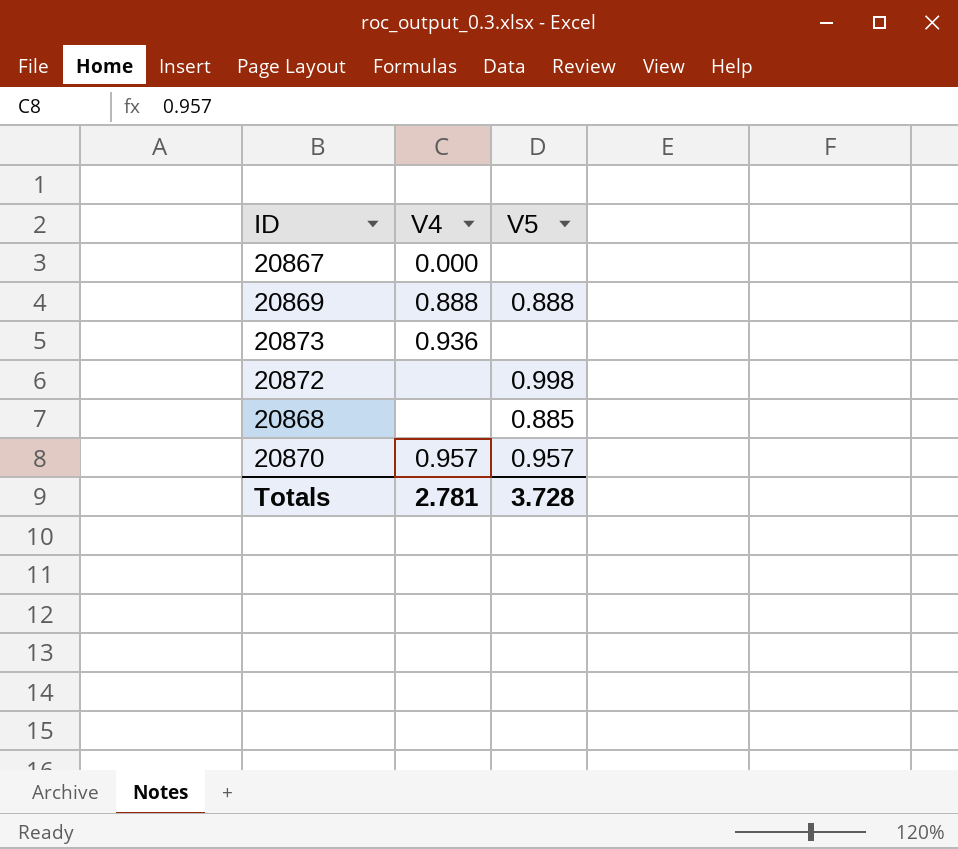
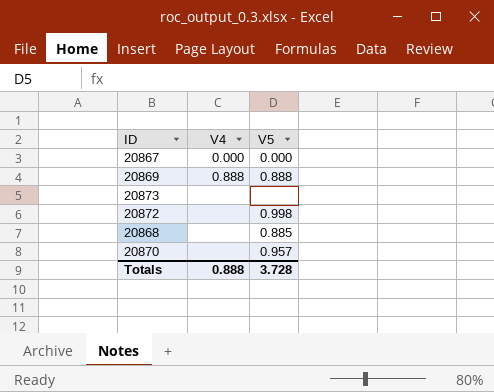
20867 | V5: none -> 0.000
20873 | V4: 0.936 -> none
20870 | V4: 0.957 -> none
Totals | V4: 2.781 -> 0.888

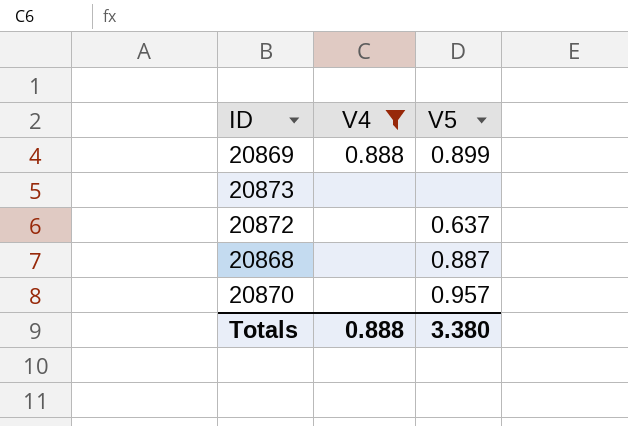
filter: none -> V4 != 0.000
20869 | V5: 0.888 -> 0.899
20872 | V5: 0.998 -> 0.637
20868 | V5: 0.885 -> 0.887
Totals | V5: 3.728 -> 3.380

